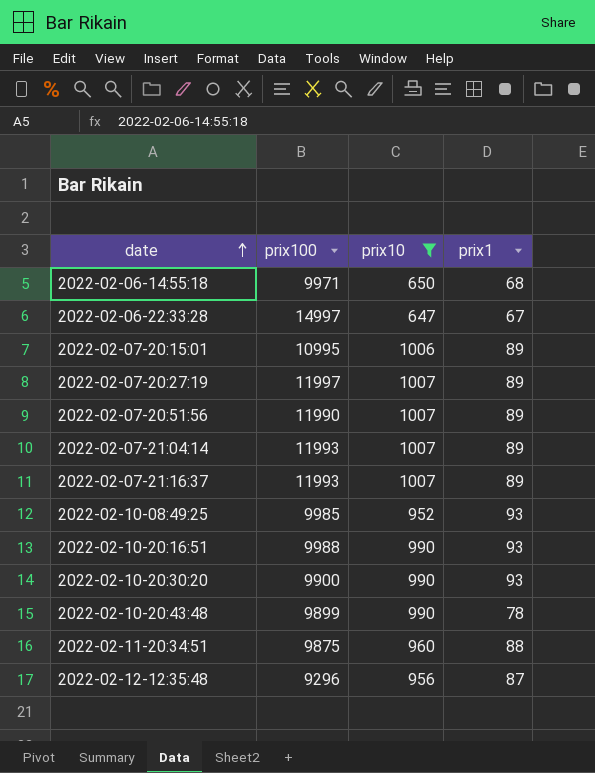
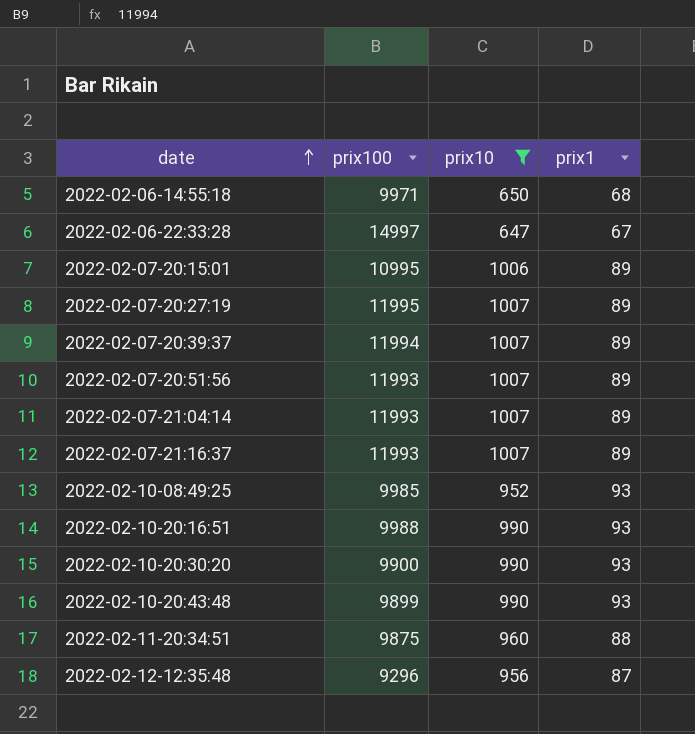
2022-02-07-20:27:19 | prix100: 11997 -> 11995
row 2022-02-07-20:39:37: none -> 11994 | 1007 | 89
2022-02-07-20:51:56 | prix100: 11990 -> 11993
2022-02-10-20:43:48 | prix1: 78 -> 93

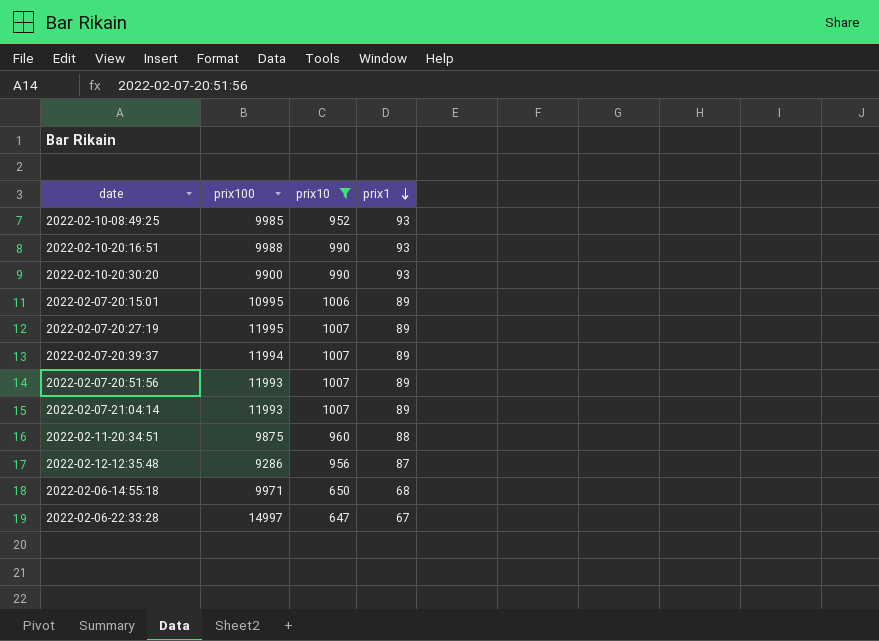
row order: date ascending -> prix1 descending
row 2022-02-07-21:16:37: 11993 | 1007 | 89 -> none
row 2022-02-10-20:43:48: 9899 | 990 | 93 -> none
2022-02-12-12:35:48 | prix100: 9296 -> 9286

